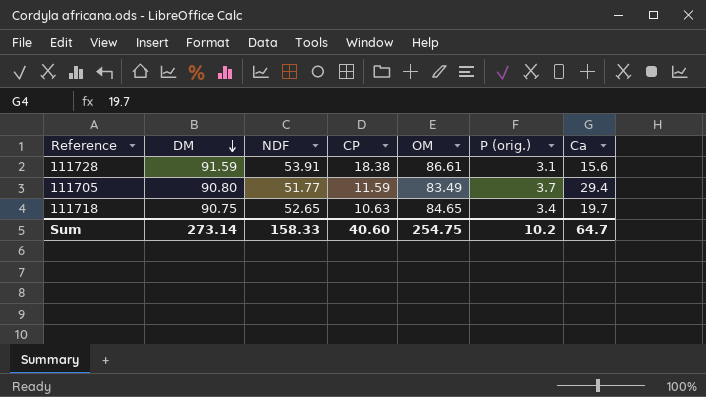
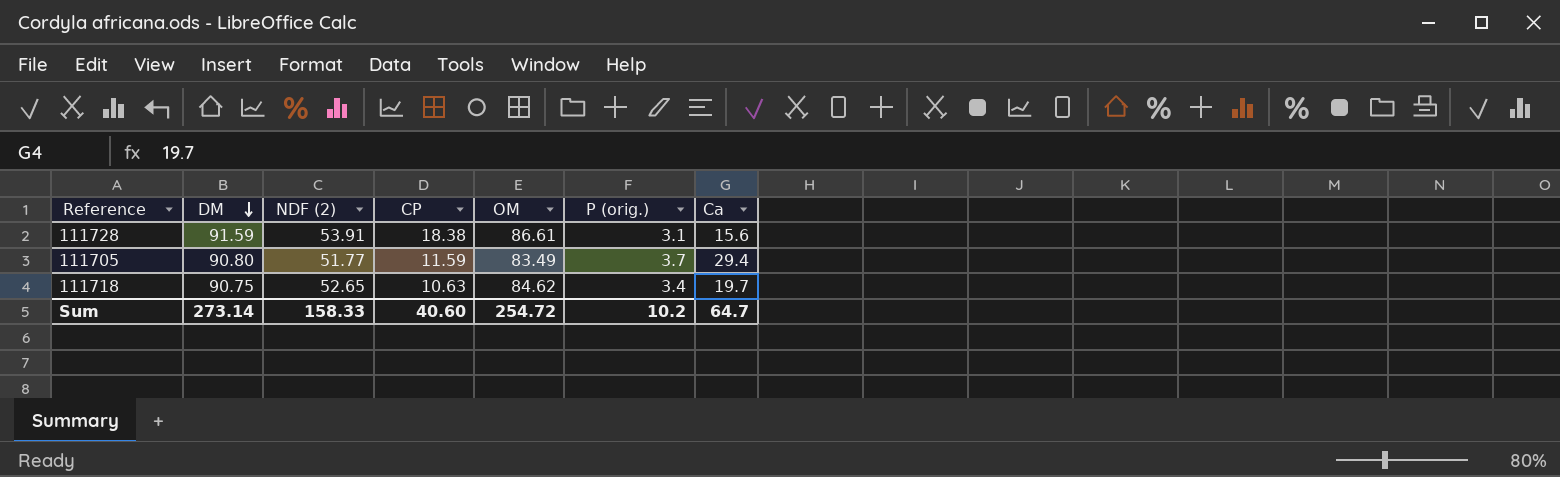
column name: NDF -> NDF (2)
111718 | OM: 84.65 -> 84.62
Sum | OM: 254.75 -> 254.72

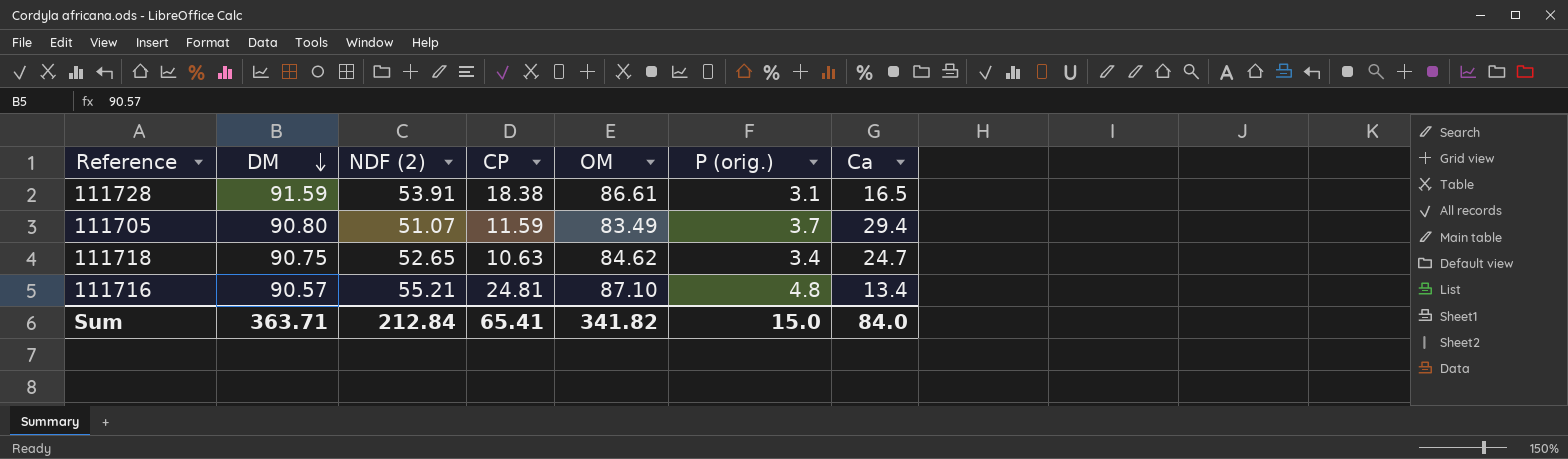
111728 | Ca: 15.6 -> 16.5
111705 | NDF (2): 51.77 -> 51.07
111718 | Ca: 19.7 -> 24.7
row 111716: none -> 90.57 | 55.21 | 24.81 | 87.10 | 4.8 | 13.4
Sum | DM: 273.14 -> 363.71
Sum | NDF (2): 158.33 -> 212.84
Sum | CP: 40.60 -> 65.41
Sum | OM: 254.72 -> 341.82
Sum | P (orig.): 10.2 -> 15.0
Sum | Ca: 64.7 -> 84.0

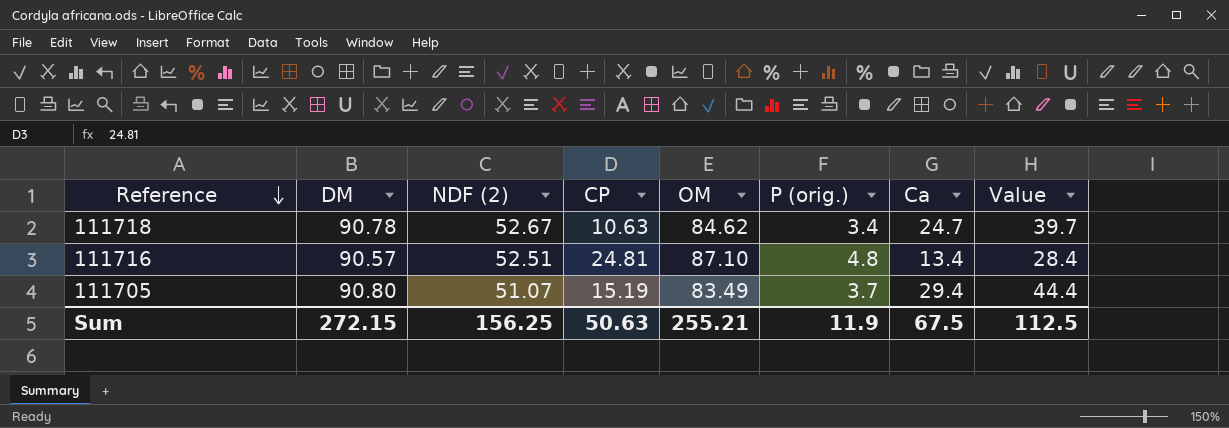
row order: DM descending -> Reference descending
column Value | formula: none -> [Ca] + 15
row 111728: 91.59 | 53.91 | 18.38 | 86.61 | 3.1 | 16.5 -> none
111718 | DM: 90.75 -> 90.78
111718 | NDF (2): 52.65 -> 52.67
111716 | NDF (2): 55.21 -> 52.51
111705 | CP: 11.59 -> 15.19
Sum | DM: 363.71 -> 272.15
Sum | NDF (2): 212.84 -> 156.25
Sum | CP: 65.41 -> 50.63
Sum | OM: 341.82 -> 255.21
Sum | P (orig.): 15.0 -> 11.9
Sum | Ca: 84.0 -> 67.5

